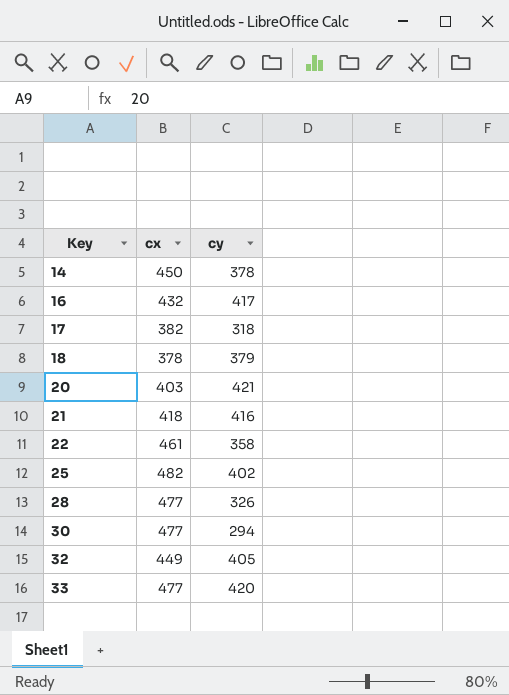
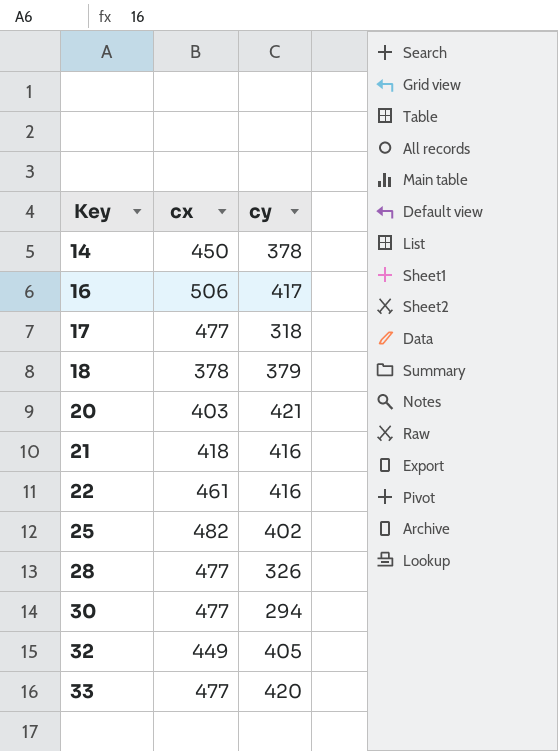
16 | cx: 432 -> 506
17 | cx: 382 -> 477
22 | cy: 358 -> 416

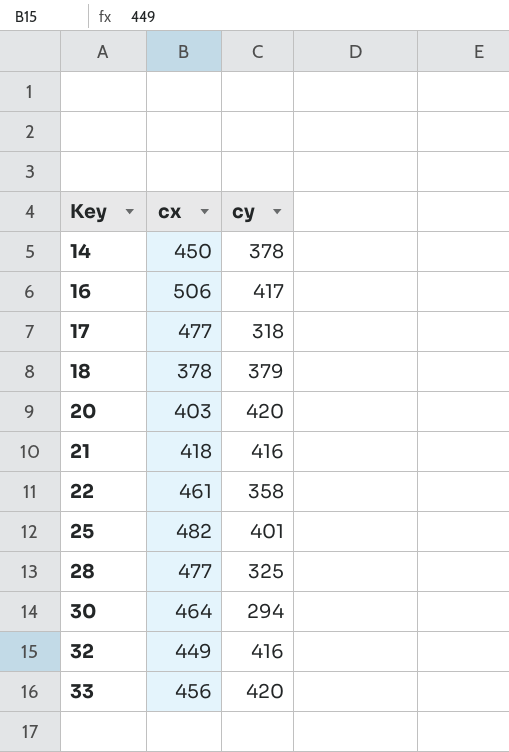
20 | cy: 421 -> 420
22 | cy: 416 -> 358
25 | cy: 402 -> 401
28 | cy: 326 -> 325
30 | cx: 477 -> 464
32 | cy: 405 -> 416
33 | cx: 477 -> 456

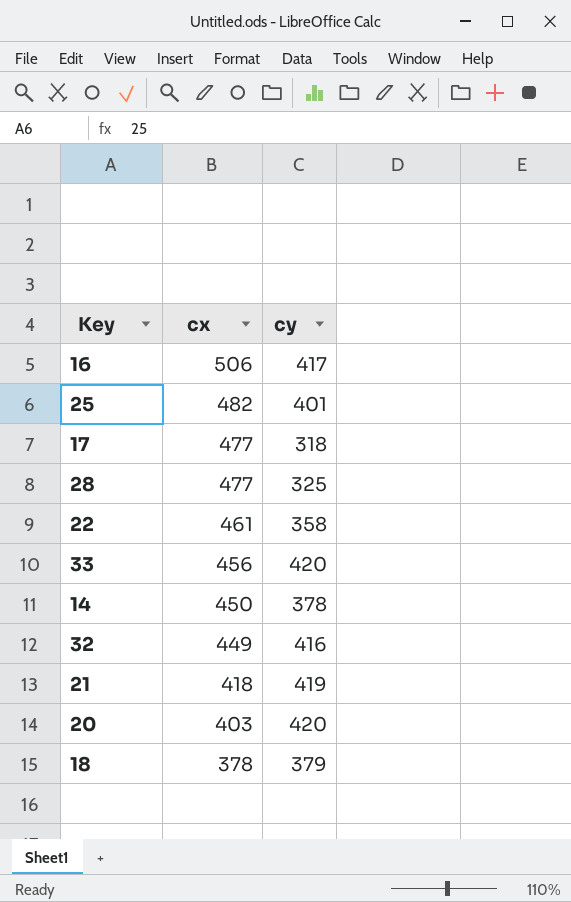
row order: Key ascending -> cx descending
row 30: 464 | 294 -> none
21 | cy: 416 -> 419

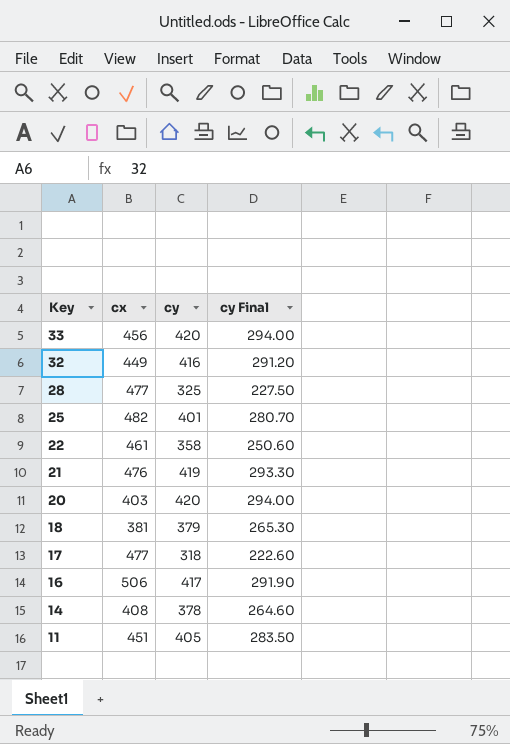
row order: cx descending -> Key descending
column cy Final | formula: none -> [cy] * 0.7
21 | cx: 418 -> 476
18 | cx: 378 -> 381
14 | cx: 450 -> 408
row 11: none -> 451 | 405 | 283.50

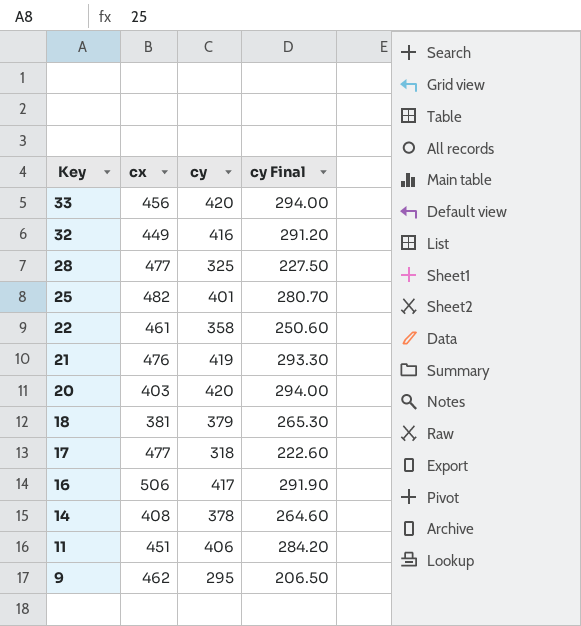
11 | cy: 405 -> 406
11 | cy Final: 283.50 -> 284.20
row 9: none -> 462 | 295 | 206.50

